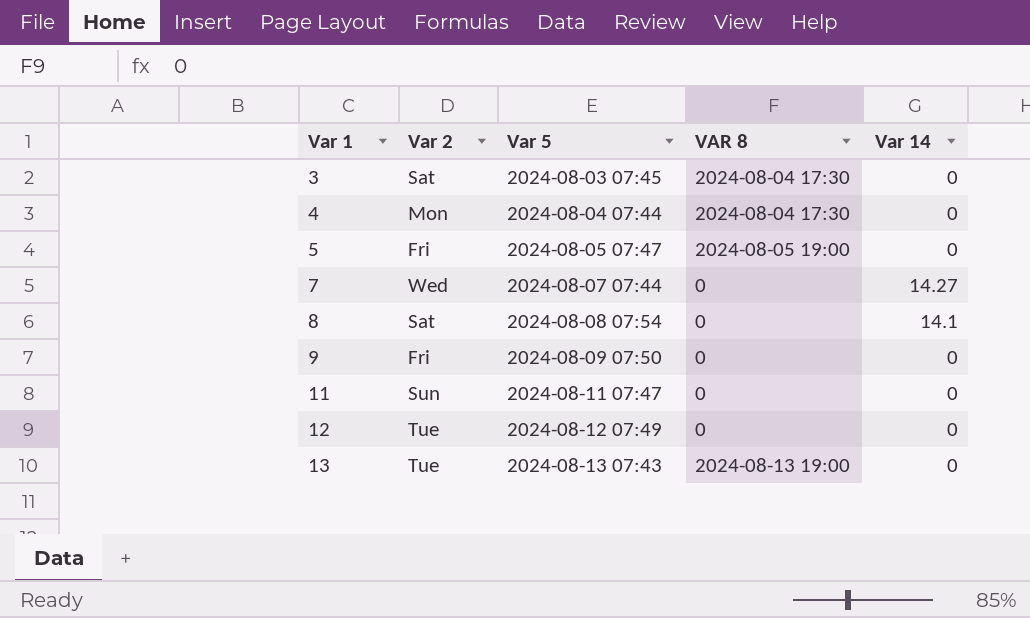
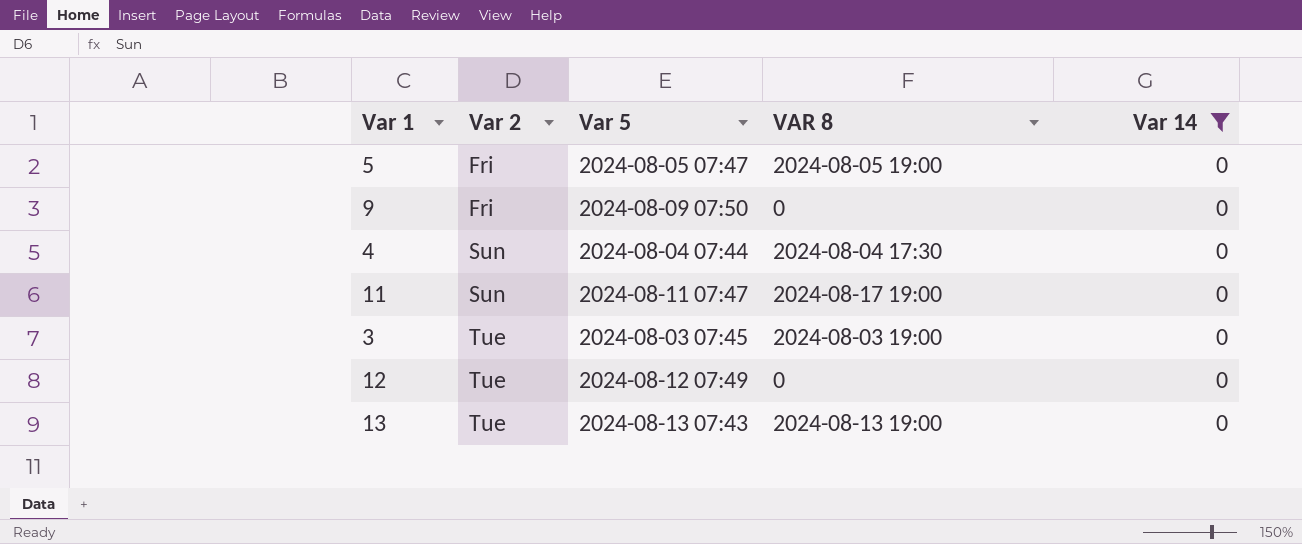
filter: none -> Var 14 = 0
row order: Var 1 ascending -> Var 2 ascending
4 | Var 2: Mon -> Sun
11 | VAR 8: 0 -> 2024-08-17 19:00
3 | Var 2: Sat -> Tue
3 | VAR 8: 2024-08-04 17:30 -> 2024-08-03 19:00

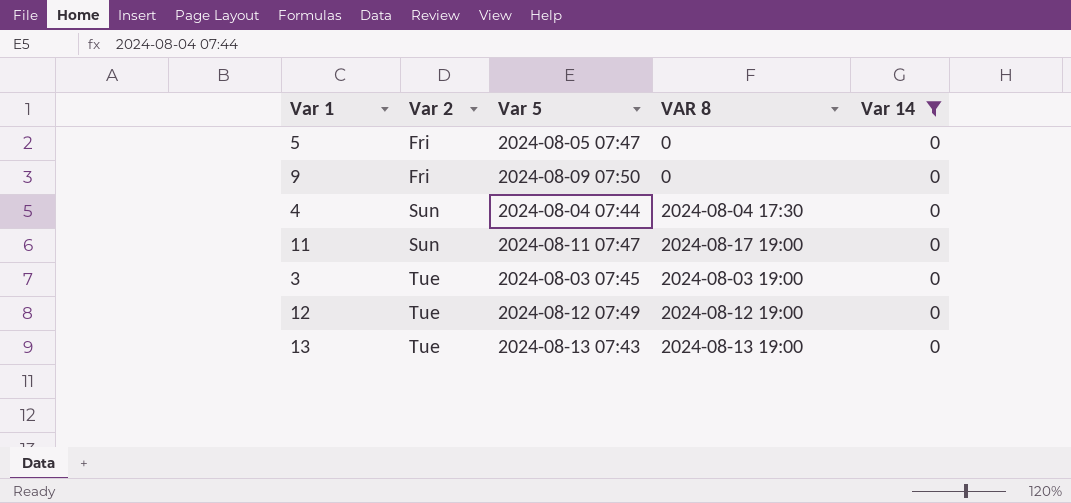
5 | VAR 8: 2024-08-05 19:00 -> 0
12 | VAR 8: 0 -> 2024-08-12 19:00

